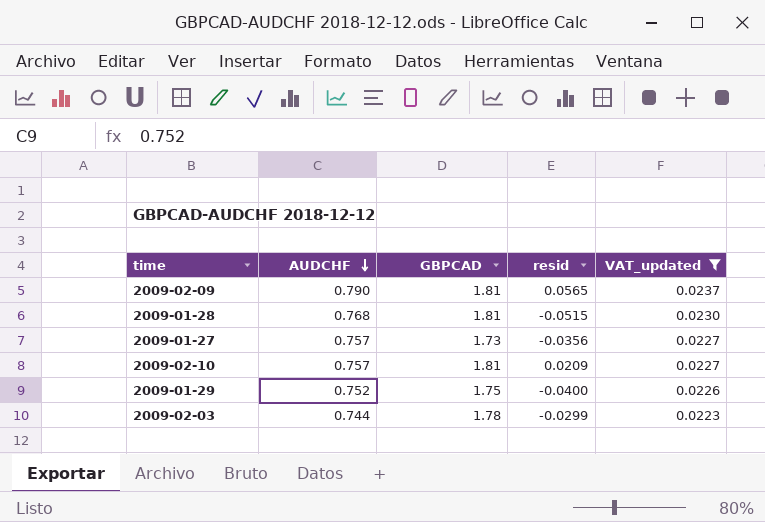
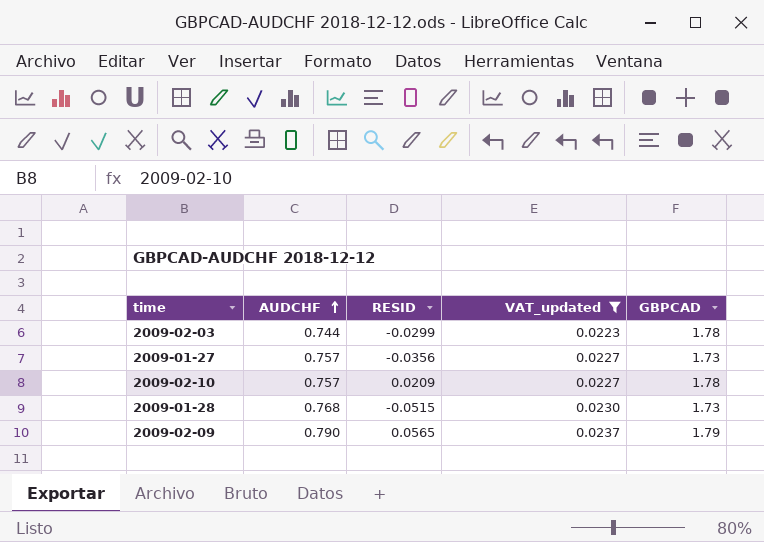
row order: AUDCHF descending -> AUDCHF ascending
column name: resid -> RESID
column GBPCAD | position: 3 -> 5
row 2009-01-29: 0.752 | 1.75 | -0.0400 | 0.0226 -> none
2009-02-10 | GBPCAD: 1.81 -> 1.78
2009-01-28 | GBPCAD: 1.81 -> 1.73
2009-02-09 | GBPCAD: 1.81 -> 1.79

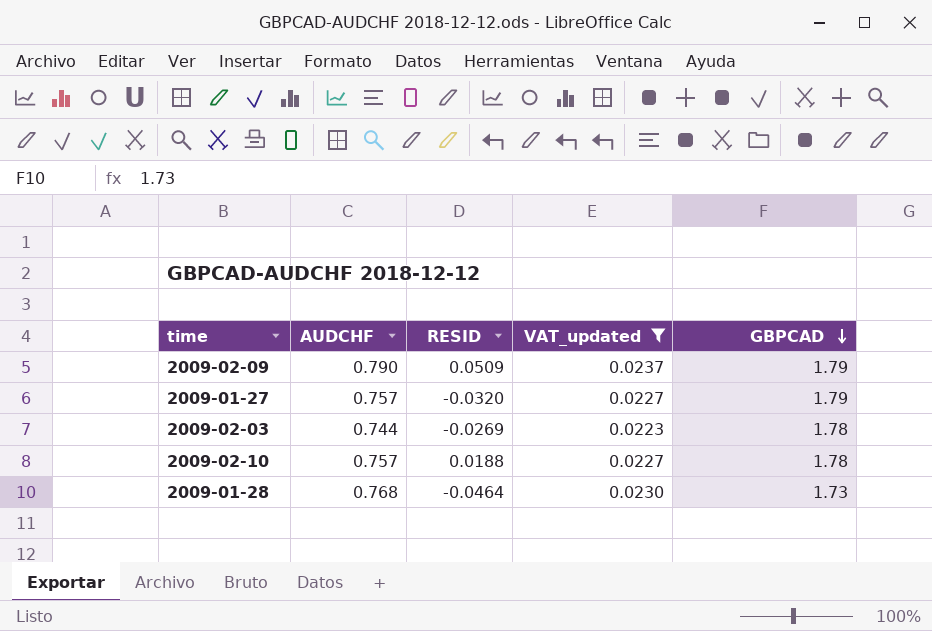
row order: AUDCHF ascending -> GBPCAD descending
2009-02-09 | RESID: 0.0565 -> 0.0509
2009-01-27 | RESID: -0.0356 -> -0.0320
2009-01-27 | GBPCAD: 1.73 -> 1.79
2009-02-03 | RESID: -0.0299 -> -0.0269
2009-02-10 | RESID: 0.0209 -> 0.0188
2009-01-28 | RESID: -0.0515 -> -0.0464

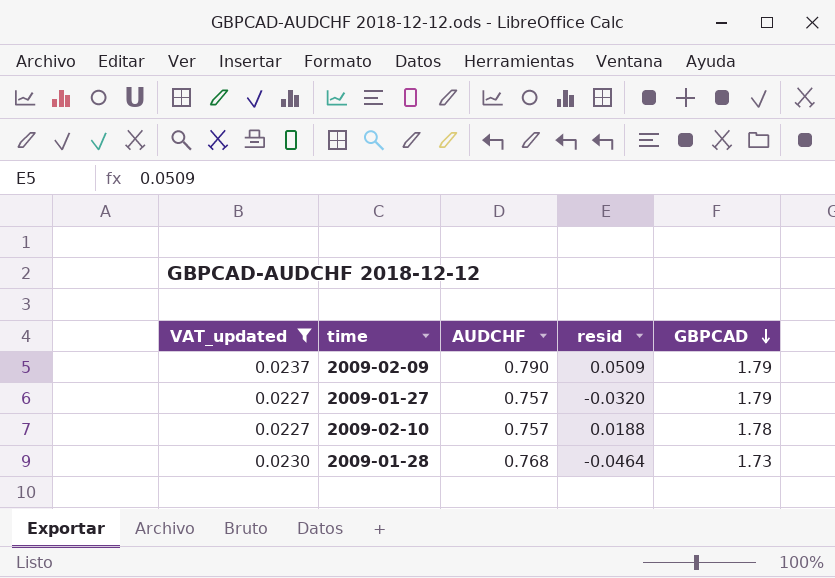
column VAT_updated | position: 4 -> 1
column name: RESID -> resid
row 2009-02-03: 0.744 | -0.0269 | 0.0223 | 1.78 -> none

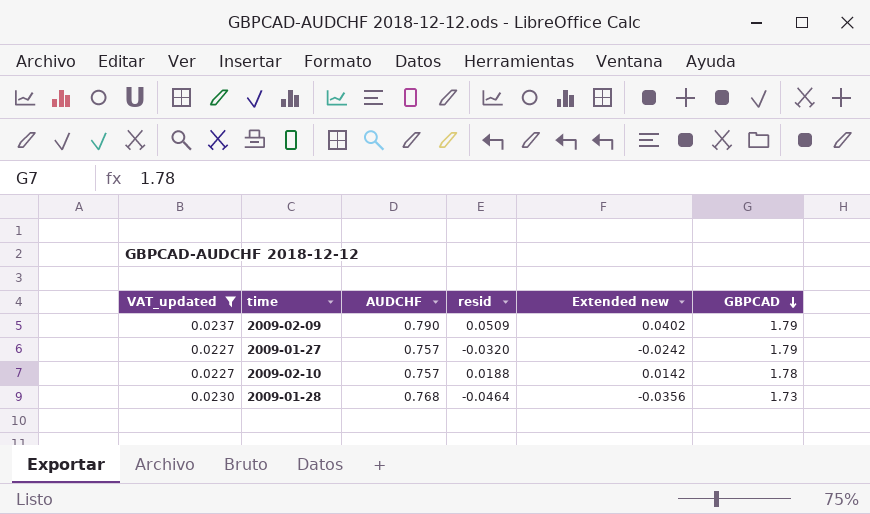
column Extended new | formula: none -> [AUDCHF] * [resid]

